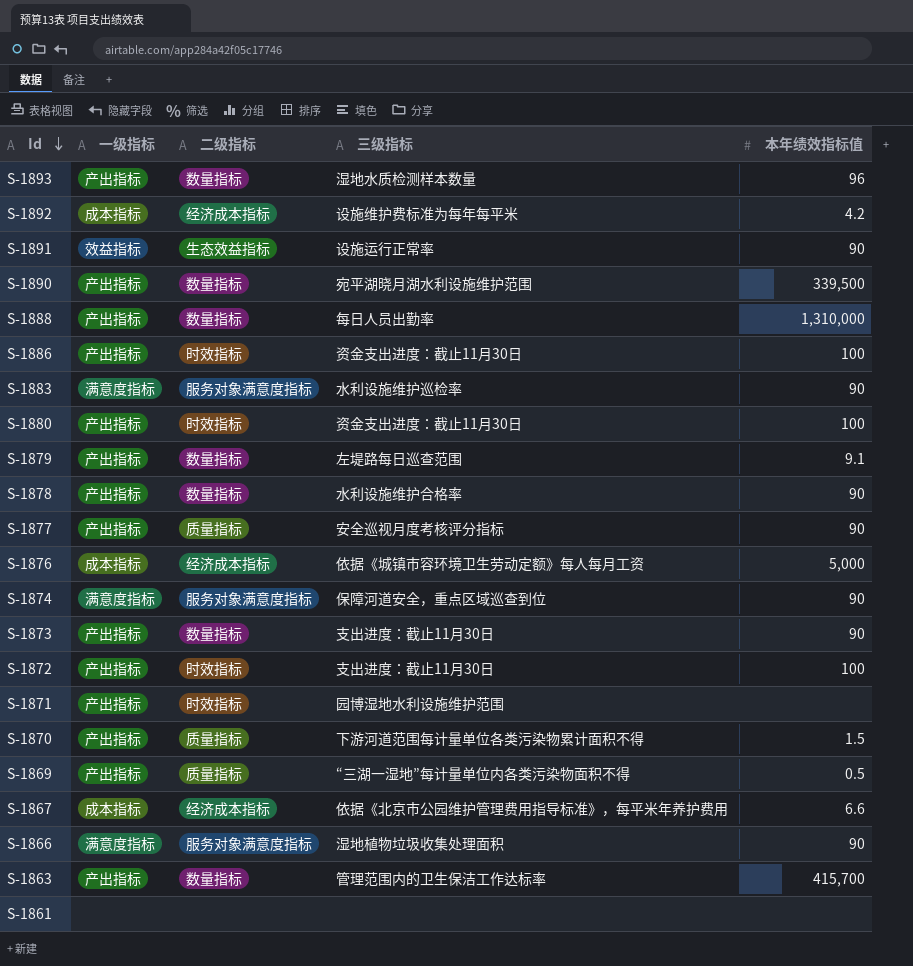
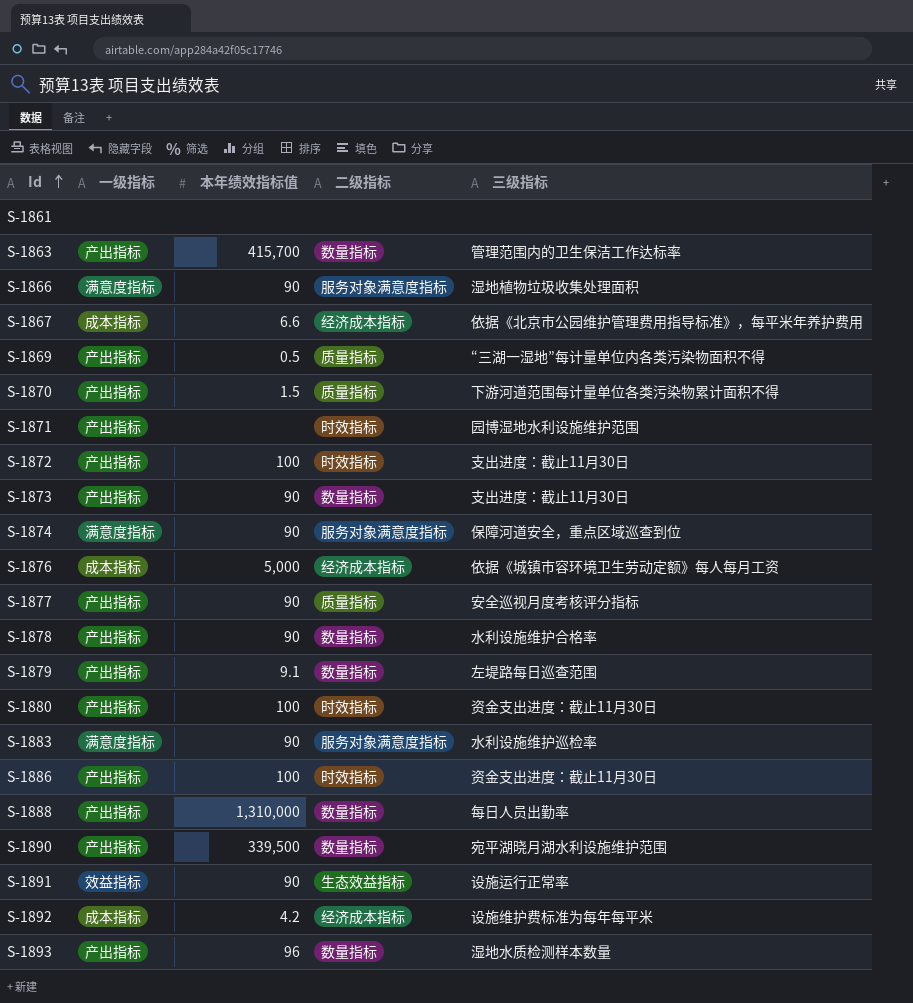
row order: Id descending -> Id ascending
column 本年绩效指标值 | position: 5 -> 3

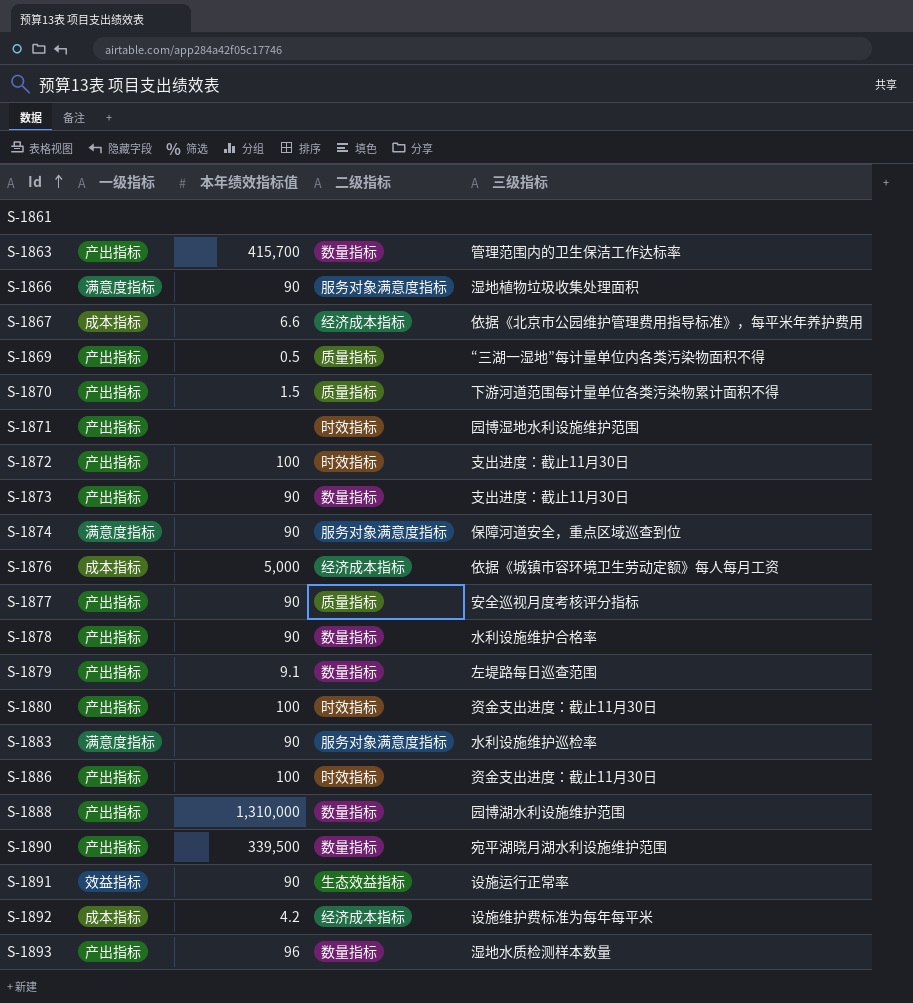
S-1888 | 三级指标: 每日人员出勤率 -> 园博湖水利设施维护范围

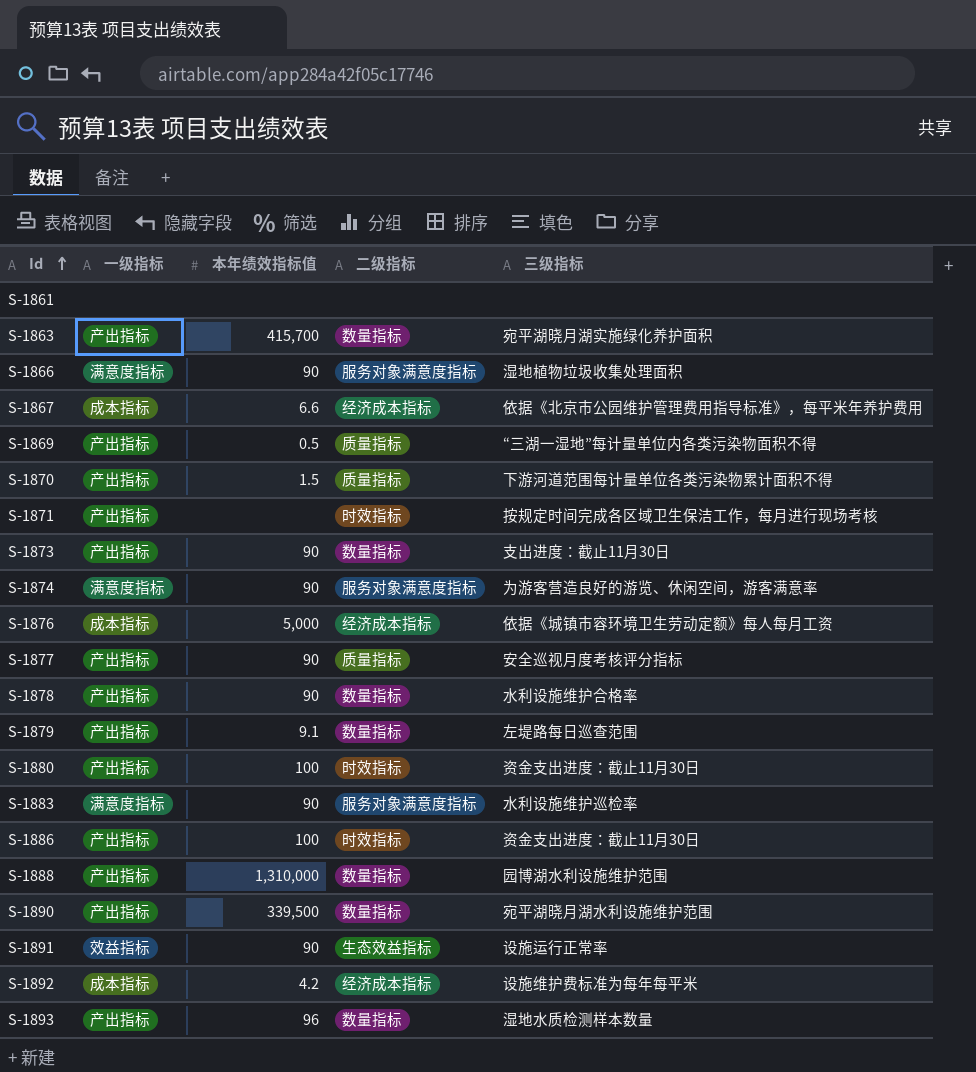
row S-1872: 产出指标 | 100 | 时效指标 | 支出进度：截止11月30日 -> none
S-1863 | 三级指标: 管理范围内的卫生保洁工作达标率 -> 宛平湖晓月湖实施绿化养护面积
S-1871 | 三级指标: 园博湿地水利设施维护范围 -> 按规定时间完成各区域卫生保洁工作，每月进行现场考核
S-1874 | 三级指标: 保障河道安全，重点区域巡查到位 -> 为游客营造良好的游览、休闲空间，游客满意率

